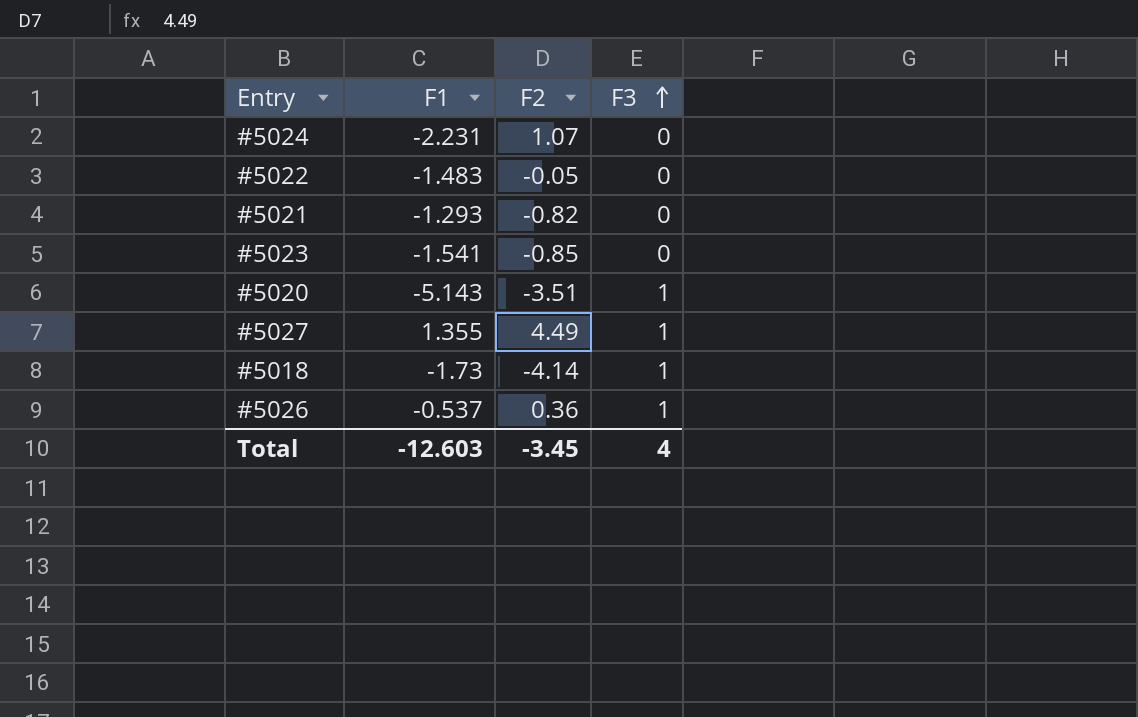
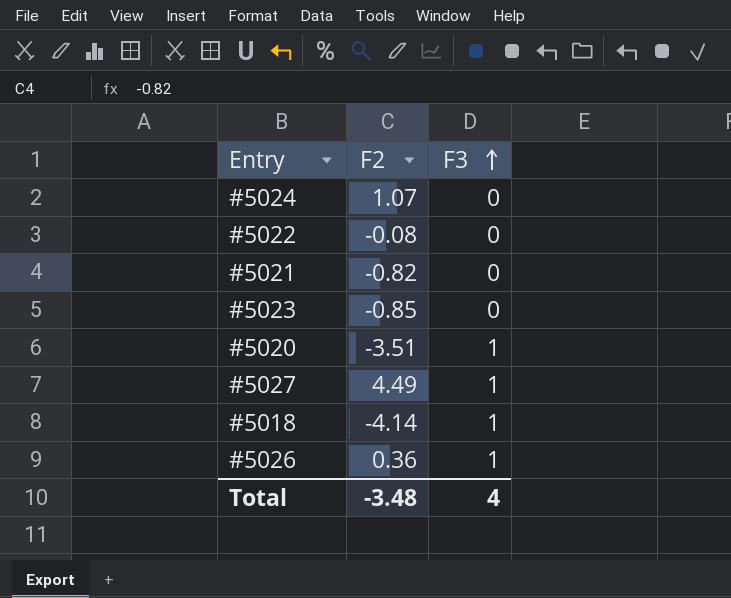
column F1 | position: 2 -> none
#5022 | F2: -0.05 -> -0.08
Total | F2: -3.45 -> -3.48

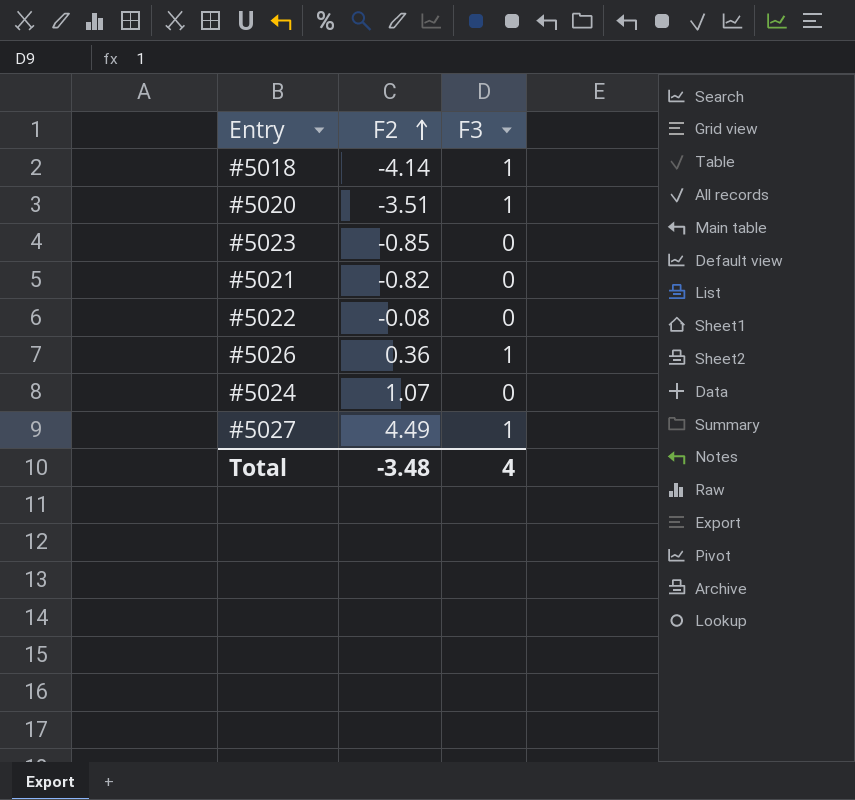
row order: F3 ascending -> F2 ascending

